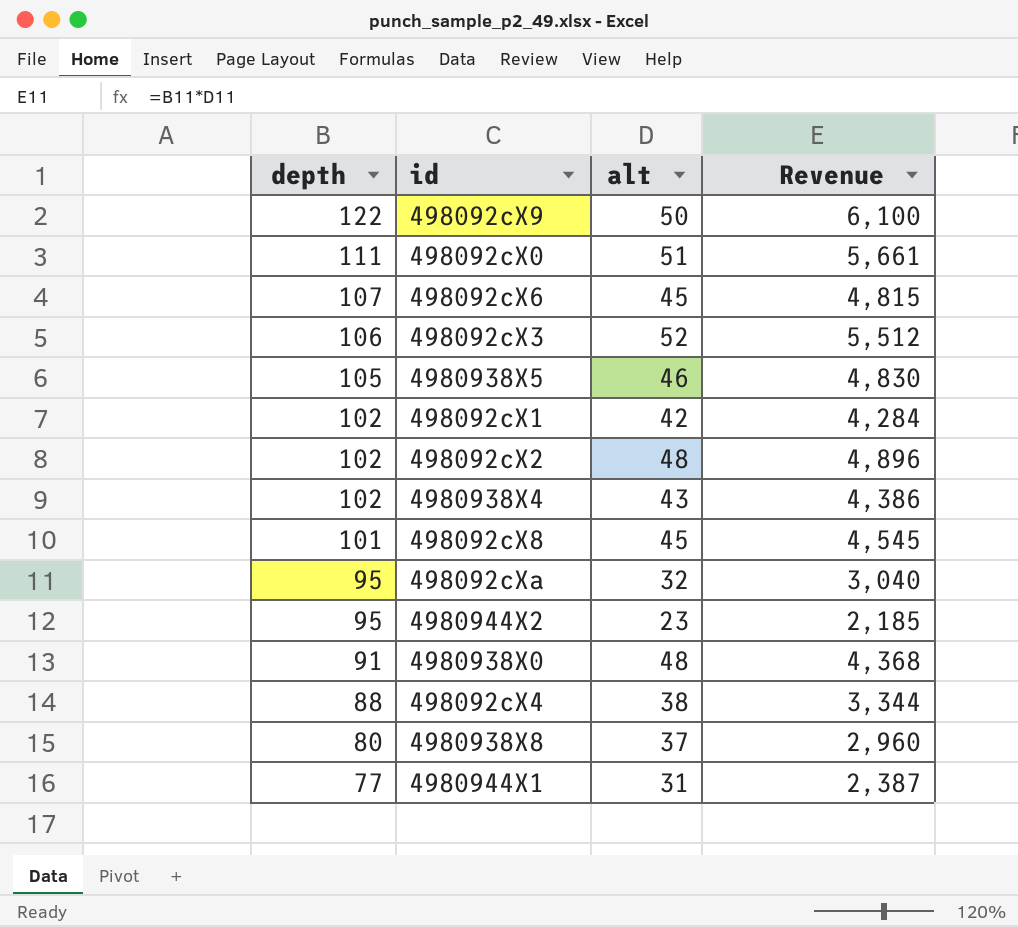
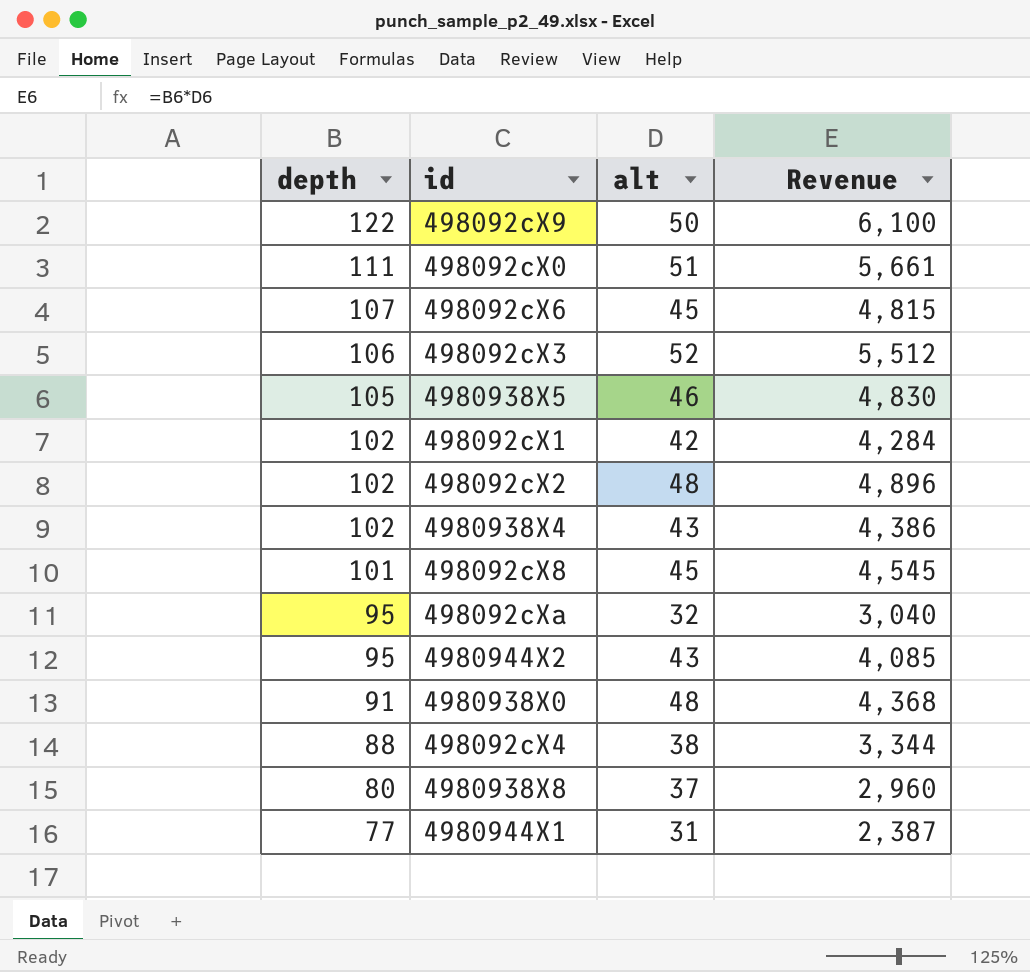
4980944X2 | alt: 23 -> 43
4980944X2 | Revenue: 2,185 -> 4,085

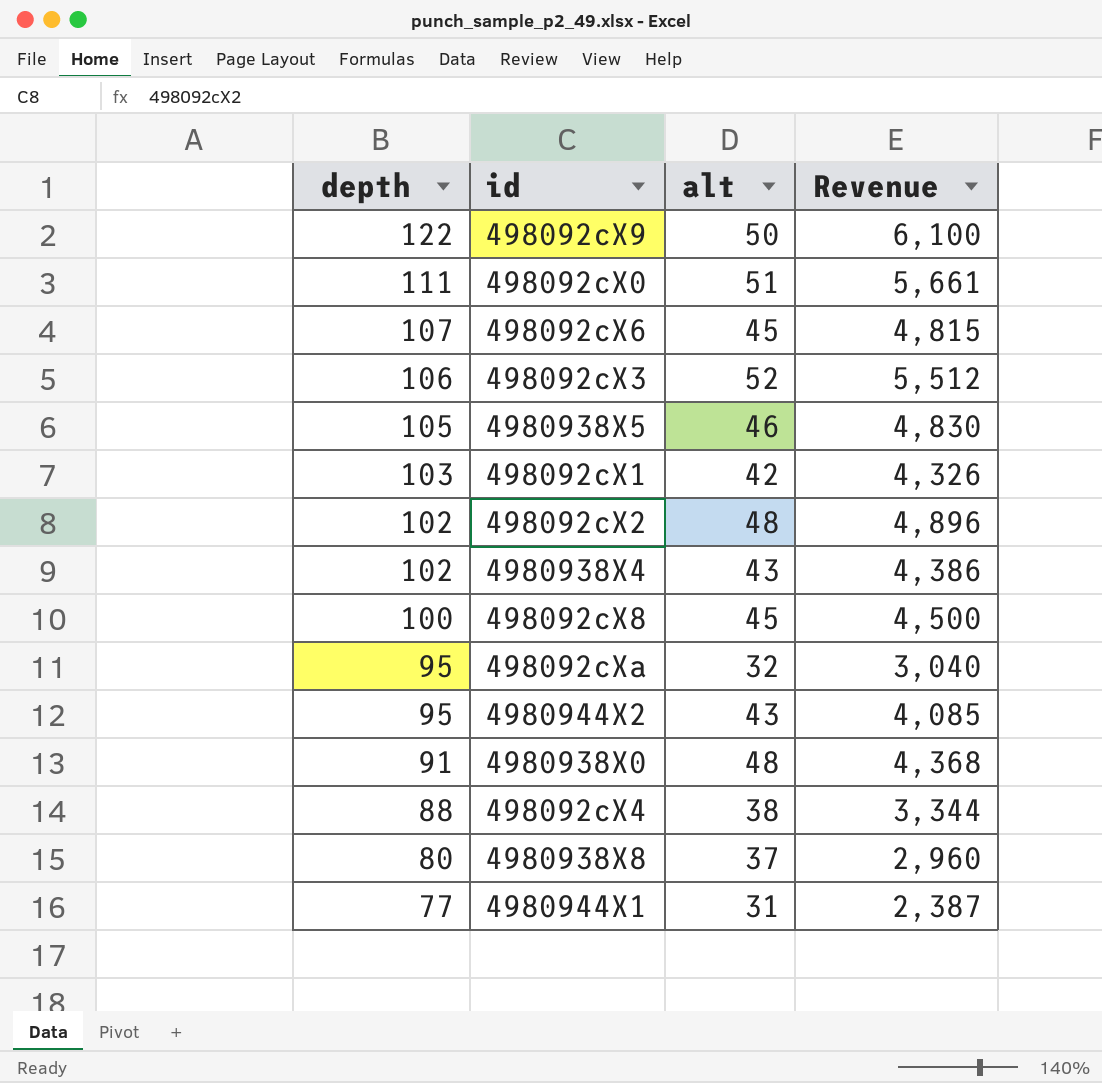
498092cX1 | depth: 102 -> 103
498092cX1 | Revenue: 4,284 -> 4,326
498092cX8 | depth: 101 -> 100
498092cX8 | Revenue: 4,545 -> 4,500

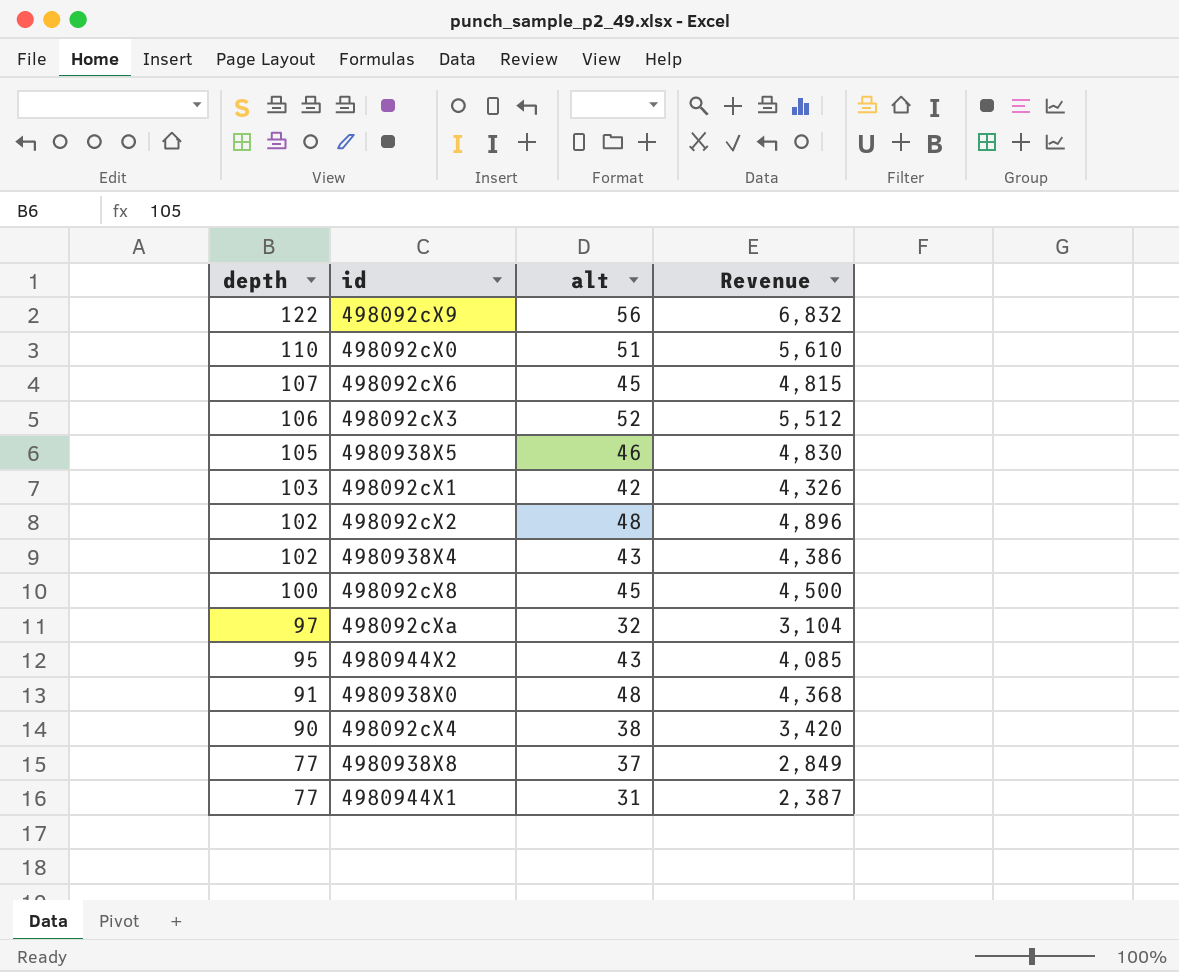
498092cX9 | alt: 50 -> 56
498092cX9 | Revenue: 6,100 -> 6,832
498092cX0 | depth: 111 -> 110
498092cX0 | Revenue: 5,661 -> 5,610
498092cXa | depth: 95 -> 97
498092cXa | Revenue: 3,040 -> 3,104
498092cX4 | depth: 88 -> 90
498092cX4 | Revenue: 3,344 -> 3,420
4980938X8 | depth: 80 -> 77
4980938X8 | Revenue: 2,960 -> 2,849

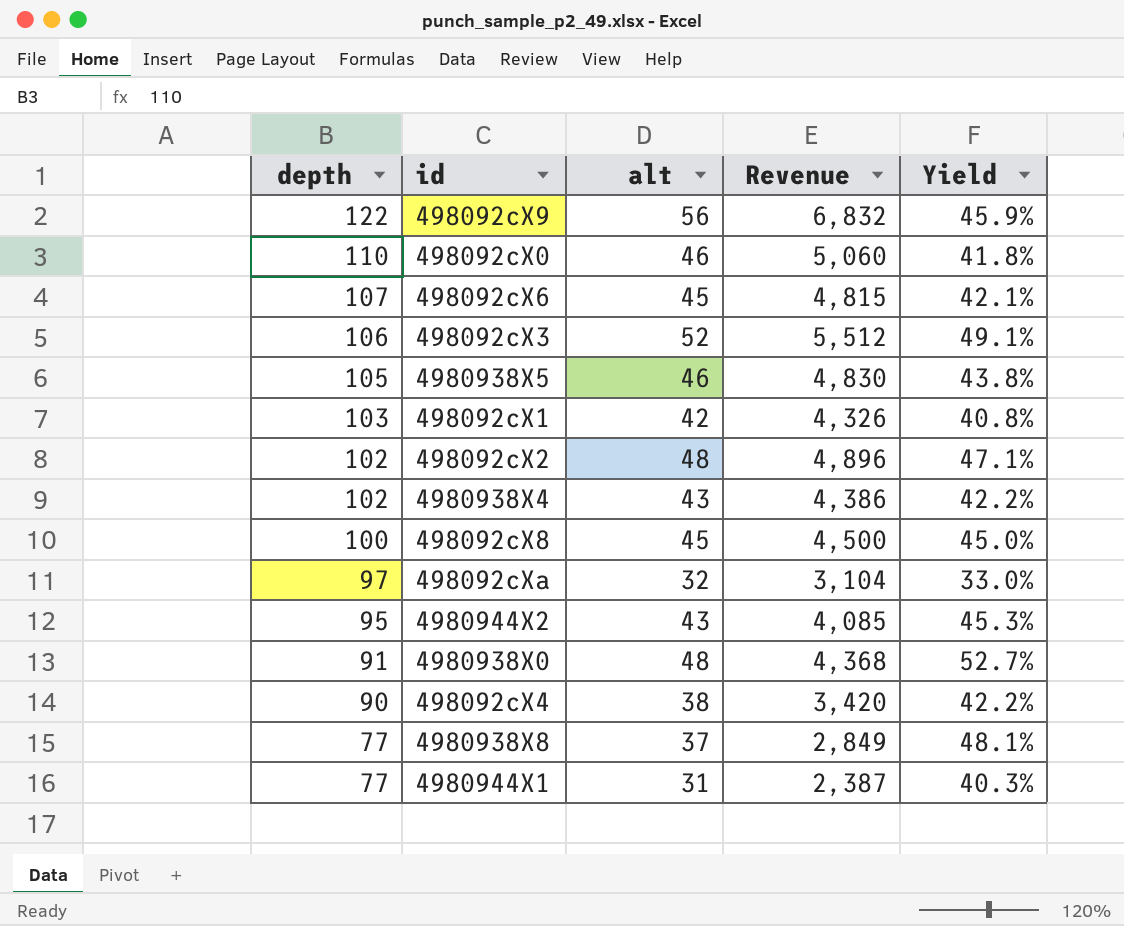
column Yield | formula: none -> [alt] / [depth]
498092cX0 | alt: 51 -> 46
498092cX0 | Revenue: 5,610 -> 5,060

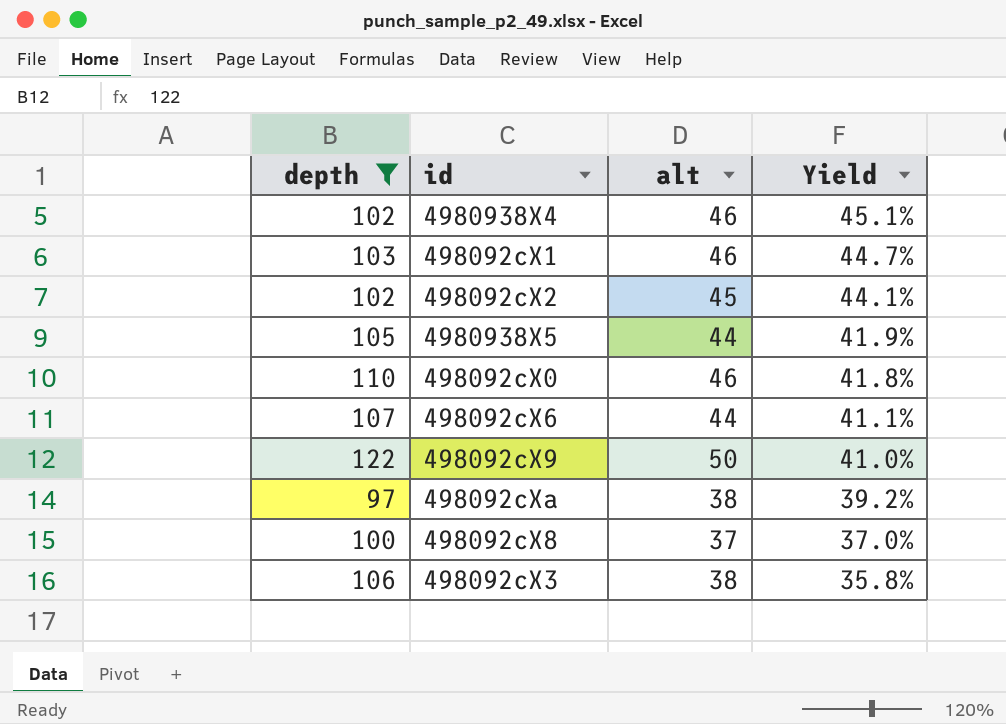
filter: none -> depth >= 97
row order: depth descending -> Yield descending
column Revenue | formula: [depth] * [alt] -> none
4980938X4 | alt: 43 -> 46
4980938X4 | Yield: 42.2% -> 45.1%
498092cX1 | alt: 42 -> 46
498092cX1 | Yield: 40.8% -> 44.7%
498092cX2 | alt: 48 -> 45
498092cX2 | Yield: 47.1% -> 44.1%
4980938X5 | alt: 46 -> 44
4980938X5 | Yield: 43.8% -> 41.9%
498092cX6 | alt: 45 -> 44
498092cX6 | Yield: 42.1% -> 41.1%
498092cX9 | alt: 56 -> 50
498092cX9 | Yield: 45.9% -> 41.0%
498092cXa | alt: 32 -> 38
498092cXa | Yield: 33.0% -> 39.2%
498092cX8 | alt: 45 -> 37
498092cX8 | Yield: 45.0% -> 37.0%
498092cX3 | alt: 52 -> 38
498092cX3 | Yield: 49.1% -> 35.8%

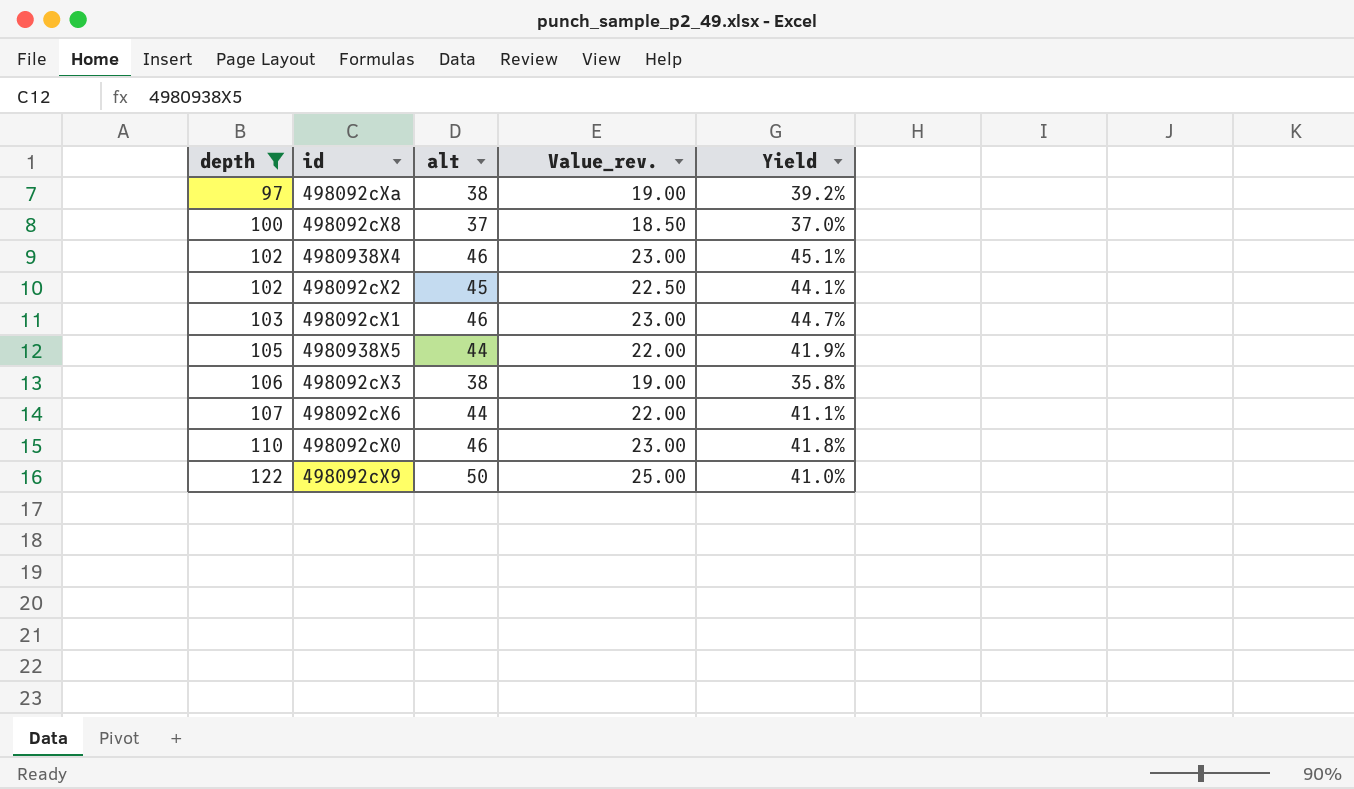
row order: Yield descending -> depth ascending
column Value_rev. | formula: none -> [alt] * 0.5

